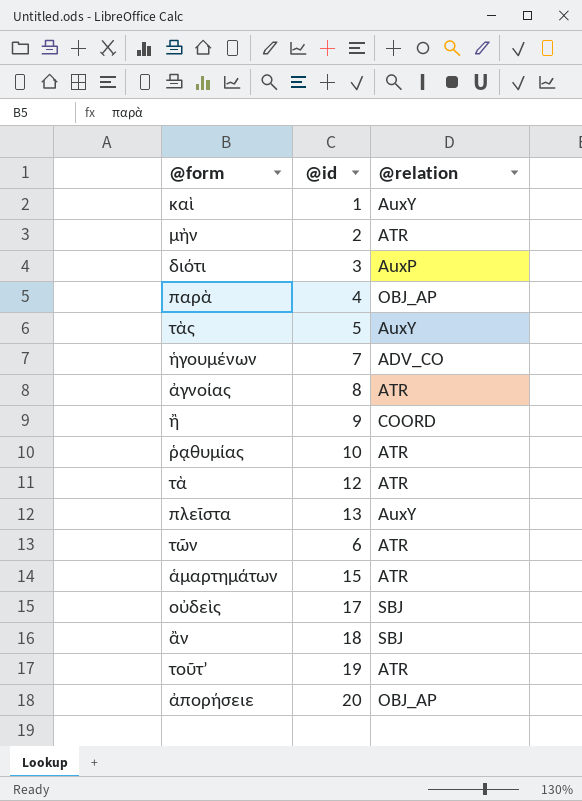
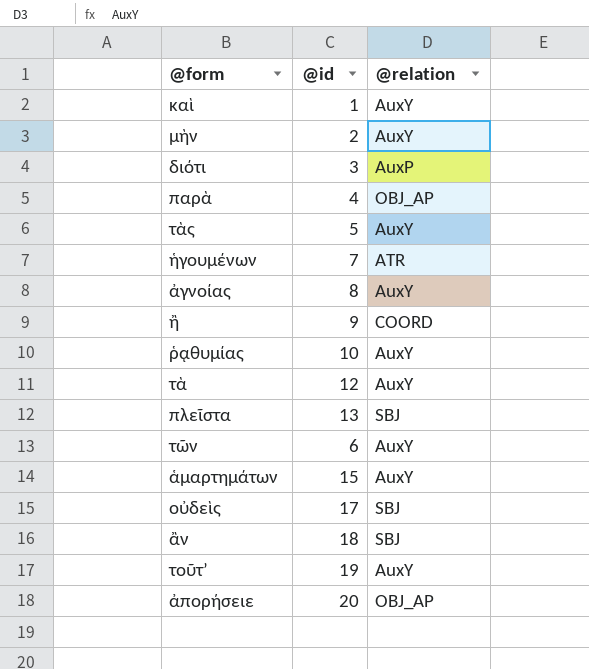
μὴν | @relation: ATR -> AuxY
ἡγουμένων | @relation: ADV_CO -> ATR
ἀγνοίας | @relation: ATR -> AuxY
ῥᾳθυμίας | @relation: ATR -> AuxY
τὰ | @relation: ATR -> AuxY
πλεῖστα | @relation: AuxY -> SBJ
τῶν | @relation: ATR -> AuxY
ἁμαρτημάτων | @relation: ATR -> AuxY
τοῦτʼ | @relation: ATR -> AuxY

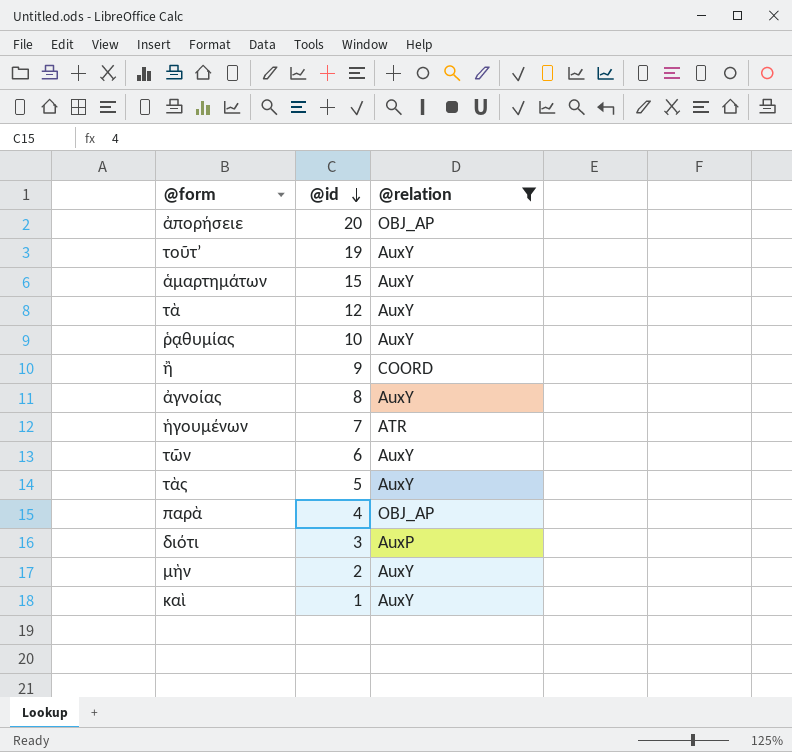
filter: none -> @relation != SBJ
row order: none -> @id descending

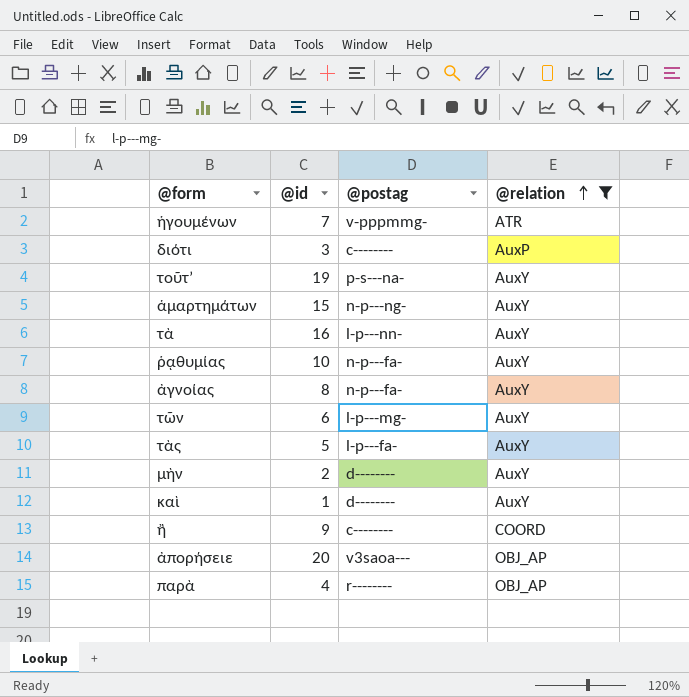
row order: @id descending -> @relation ascending
column @postag | position: none -> 3
τὰ | @id: 12 -> 16

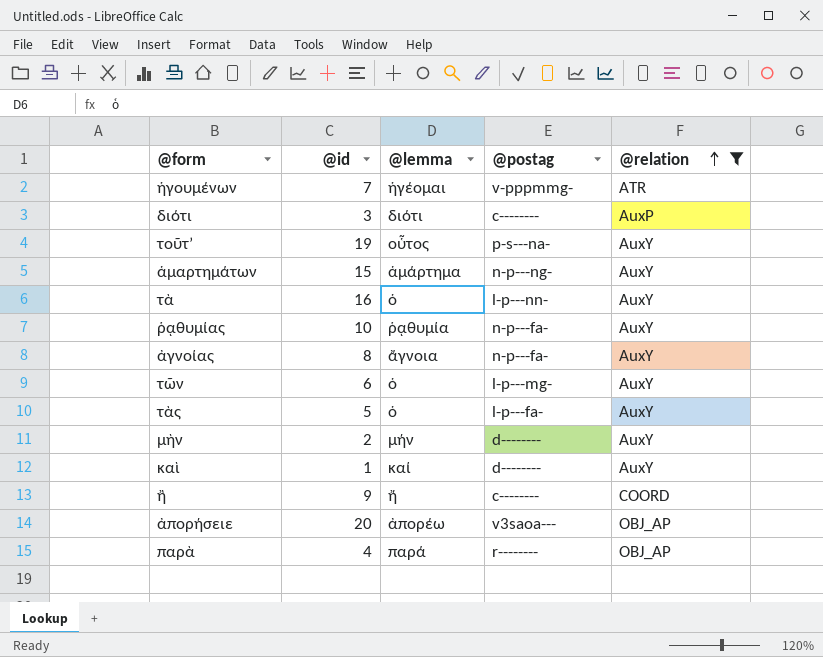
column @lemma | position: none -> 3

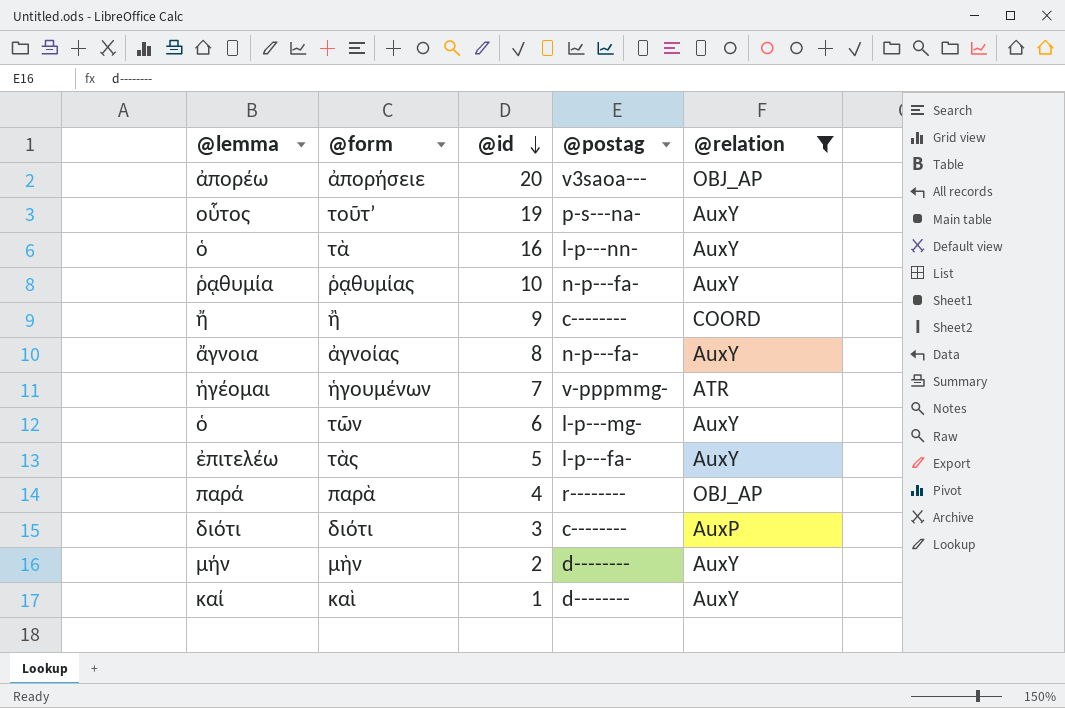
row order: @relation ascending -> @id descending
column @lemma | position: 3 -> 1
row ἁμαρτημάτων: 15 | ἁμάρτημα | n-p---ng- | AuxY -> none
τὰς | @lemma: ὁ -> ἐπιτελέω

